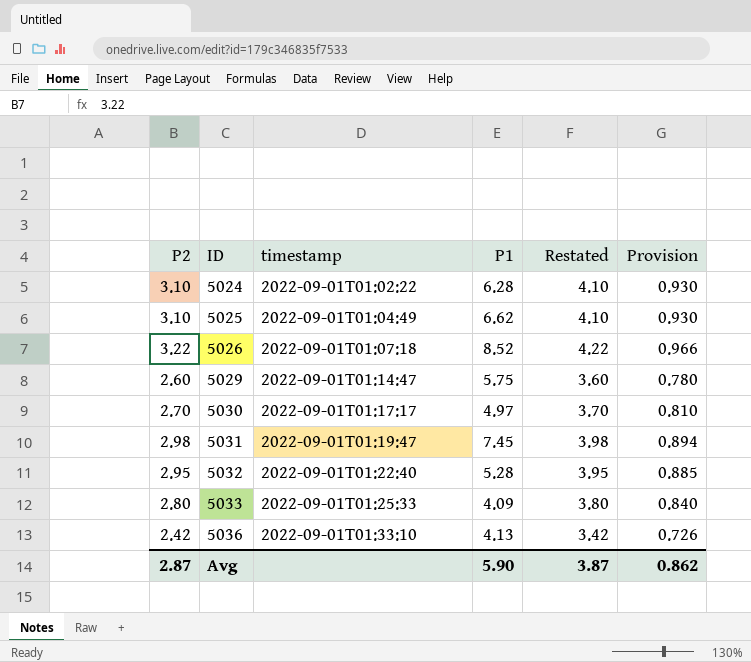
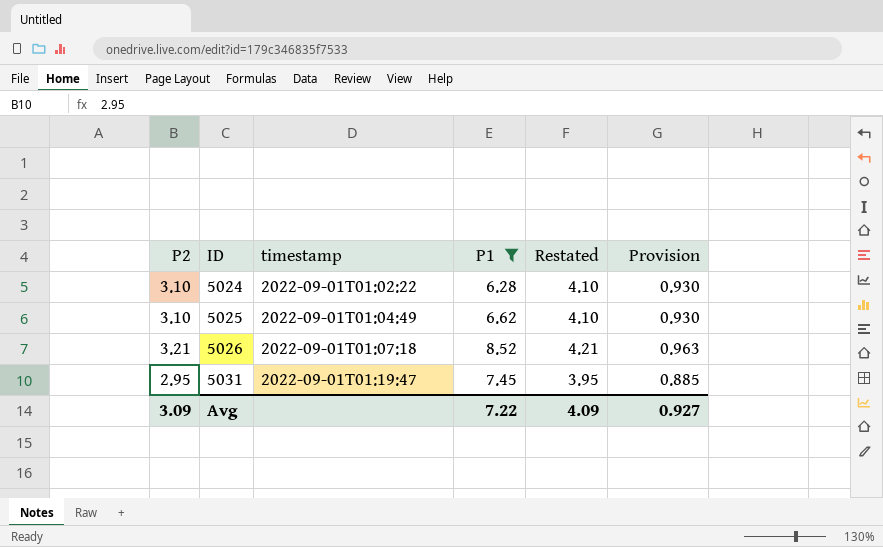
filter: none -> P1 >= 6.28
5026 | P2: 3.22 -> 3.21
5026 | Restated: 4.22 -> 4.21
5026 | Provision: 0.966 -> 0.963
5031 | P2: 2.98 -> 2.95
5031 | Restated: 3.98 -> 3.95
5031 | Provision: 0.894 -> 0.885
Avg | P2: 2.87 -> 3.09
Avg | P1: 5.90 -> 7.22
Avg | Restated: 3.87 -> 4.09
Avg | Provision: 0.862 -> 0.927

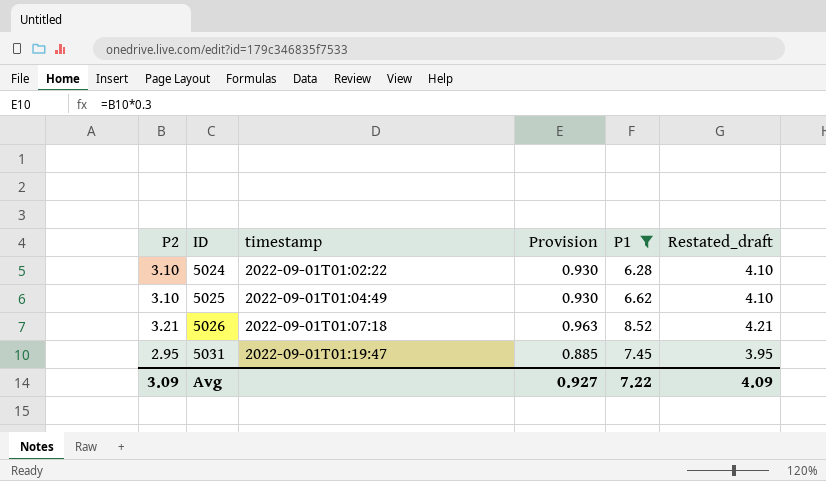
column Provision | position: 6 -> 4
column name: Restated -> Restated_draft

